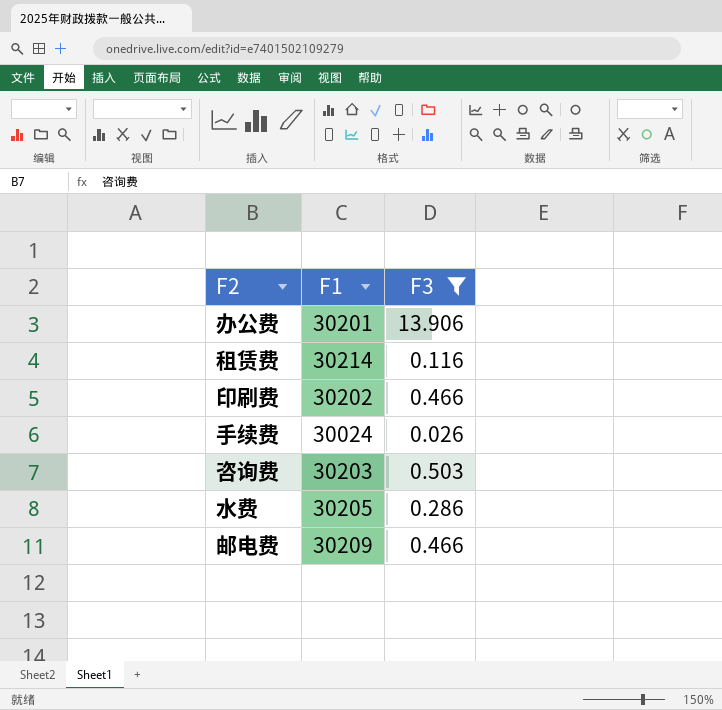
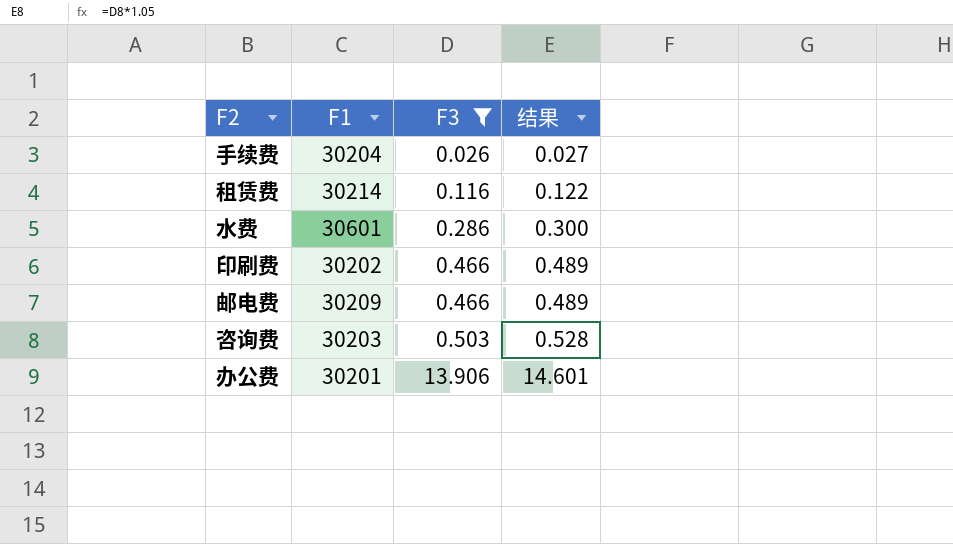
row order: none -> F3 ascending
column 结果 | formula: none -> [F3] * 1.05
手续费 | F1: 30024 -> 30204
水费 | F1: 30205 -> 30601

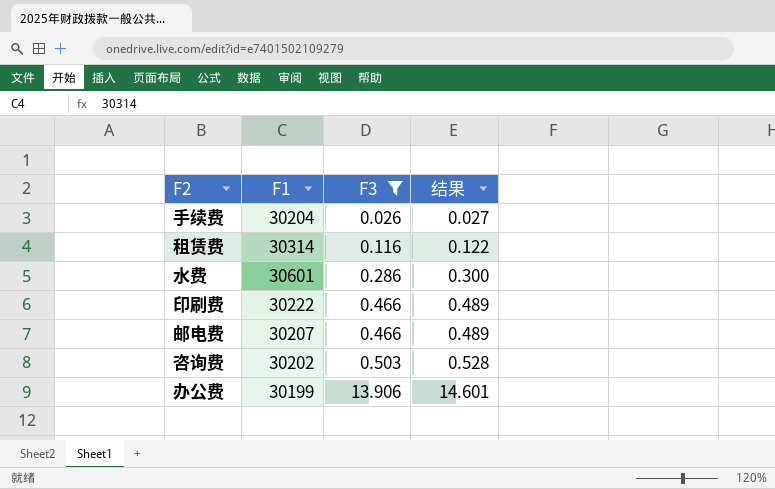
租赁费 | F1: 30214 -> 30314
印刷费 | F1: 30202 -> 30222
邮电费 | F1: 30209 -> 30207
咨询费 | F1: 30203 -> 30202
办公费 | F1: 30201 -> 30199

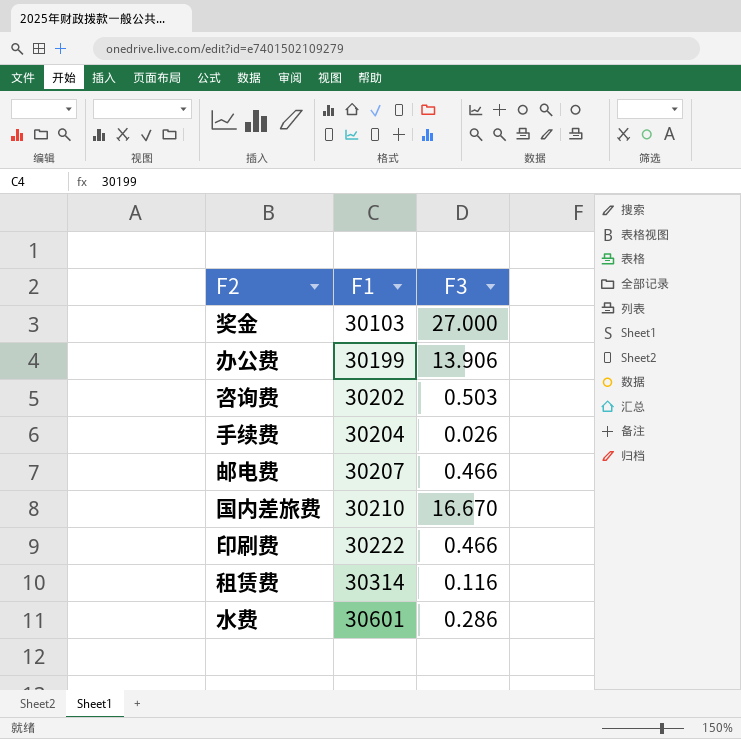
filter: F3 <= 13.906 -> none
row order: F3 ascending -> F1 ascending
column 结果 | formula: [F3] * 1.05 -> none

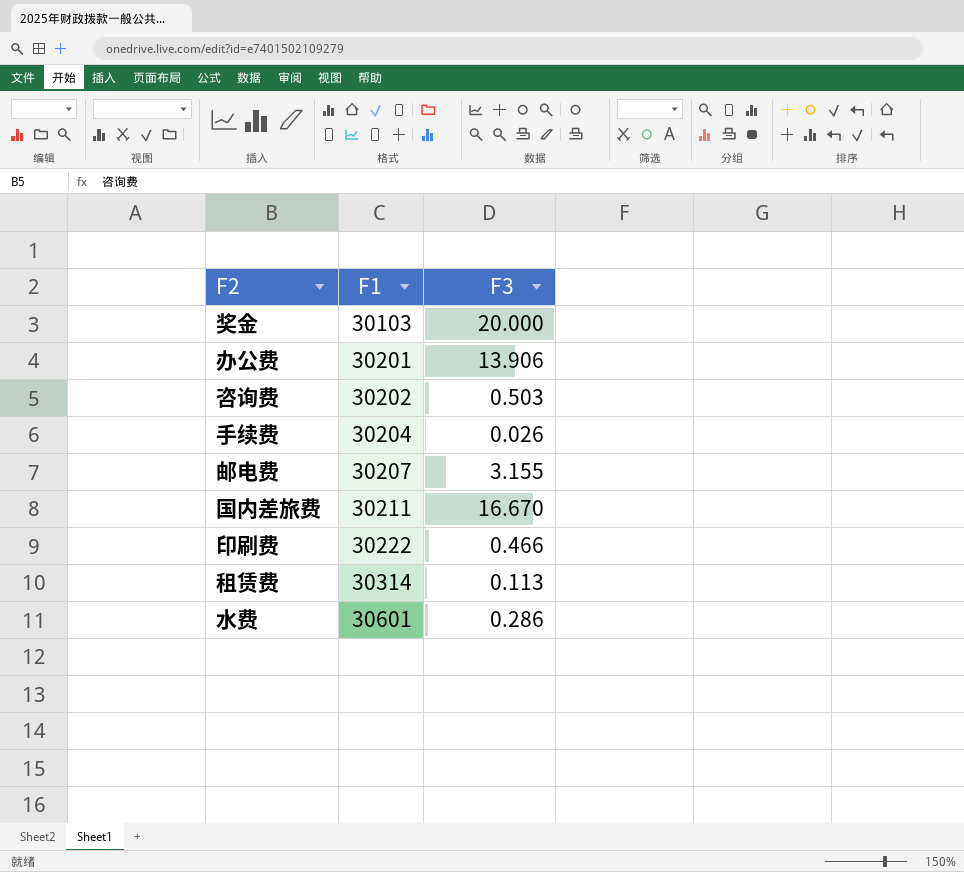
奖金 | F3: 27.000 -> 20.000
办公费 | F1: 30199 -> 30201
邮电费 | F3: 0.466 -> 3.155
国内差旅费 | F1: 30210 -> 30211
租赁费 | F3: 0.116 -> 0.113

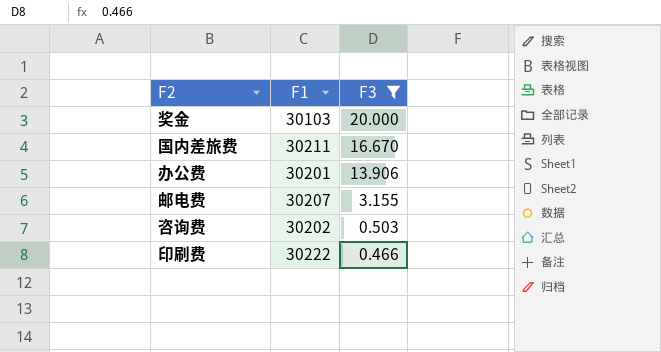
filter: none -> F3 >= 0.466
row order: F1 ascending -> F3 descending

